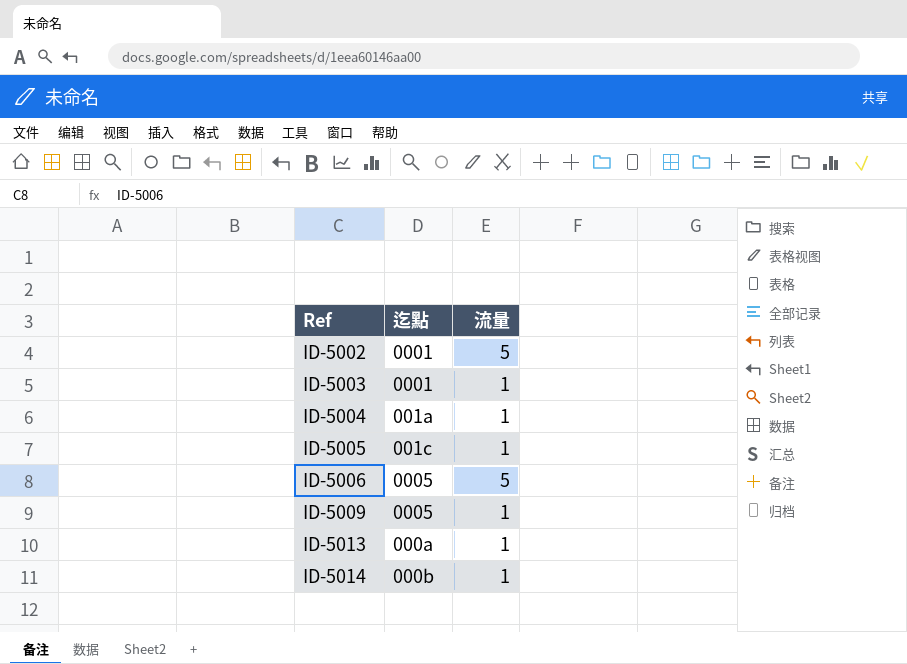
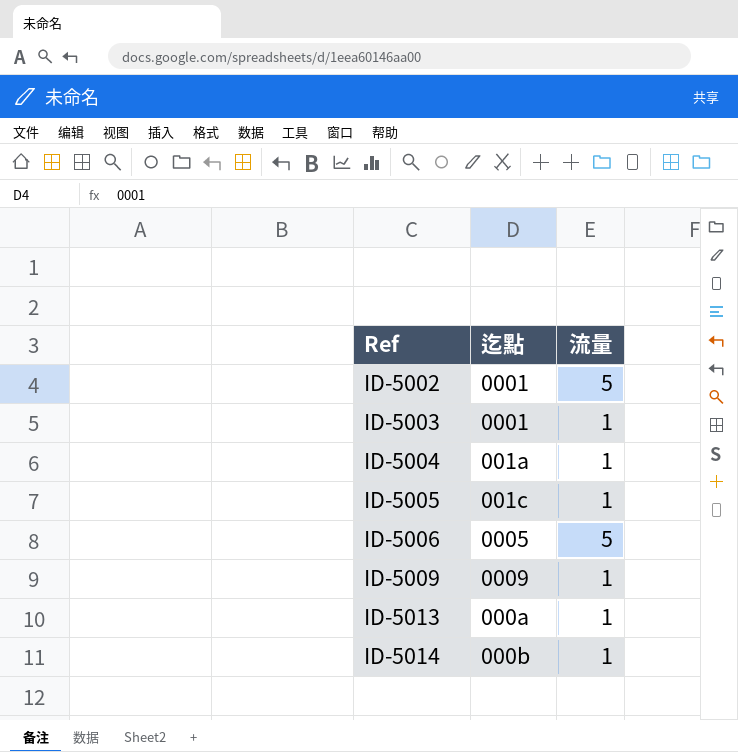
ID-5009 | 迄點: 0005 -> 0009

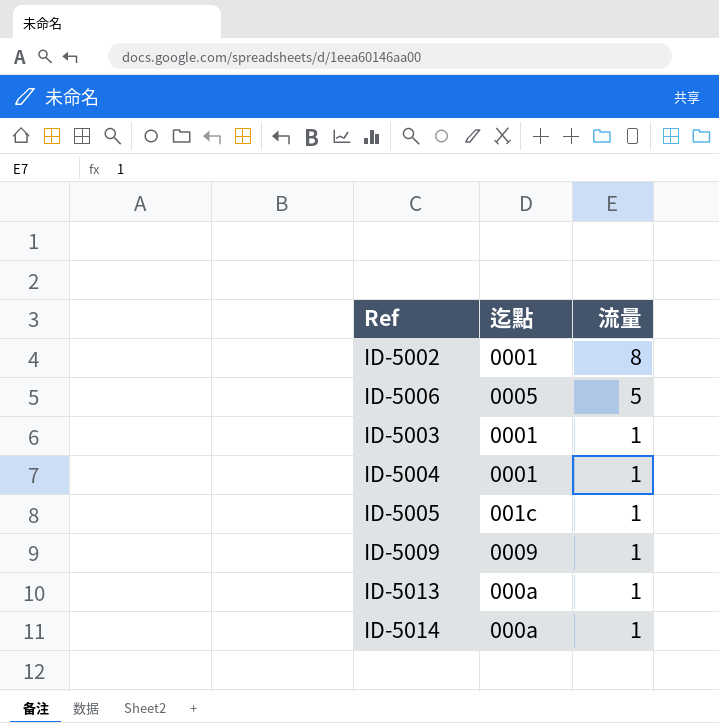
row order: Ref ascending -> 流量 descending
ID-5002 | 流量: 5 -> 8
ID-5004 | 迄點: 001a -> 0001
ID-5014 | 迄點: 000b -> 000a

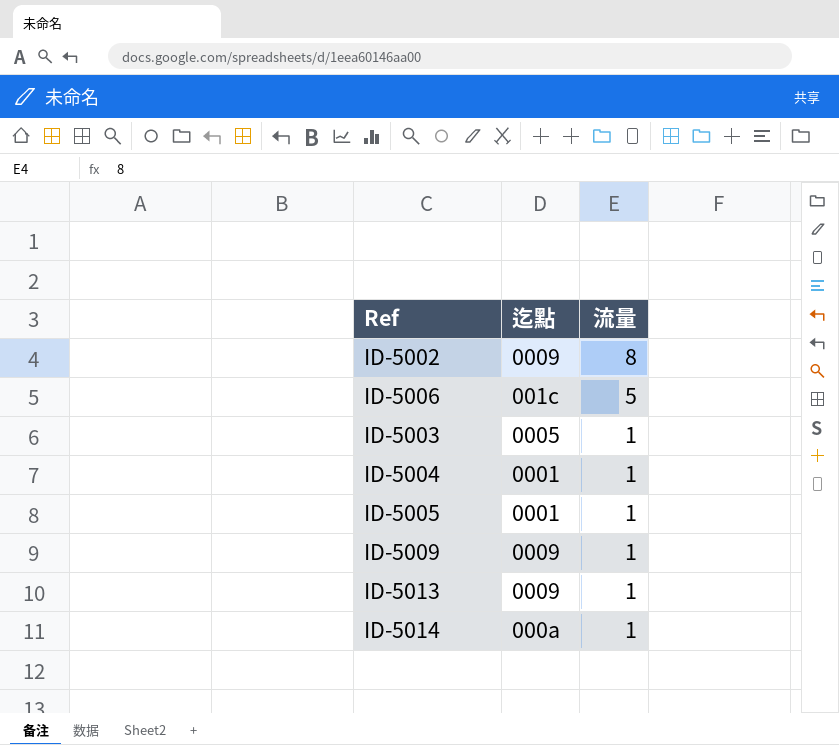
ID-5002 | 迄點: 0001 -> 0009
ID-5006 | 迄點: 0005 -> 001c
ID-5003 | 迄點: 0001 -> 0005
ID-5005 | 迄點: 001c -> 0001
ID-5013 | 迄點: 000a -> 0009

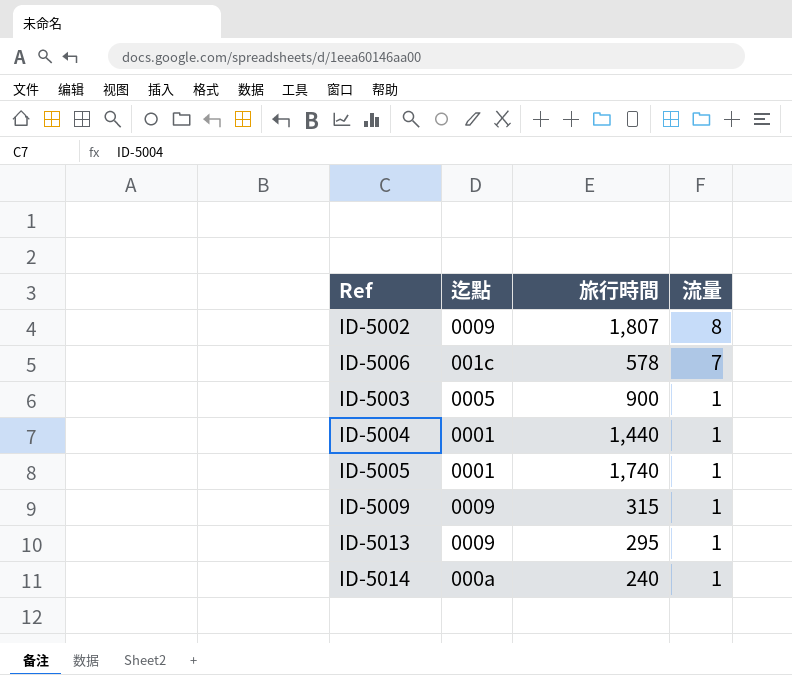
column 旅行時間 | position: none -> 3
ID-5006 | 流量: 5 -> 7

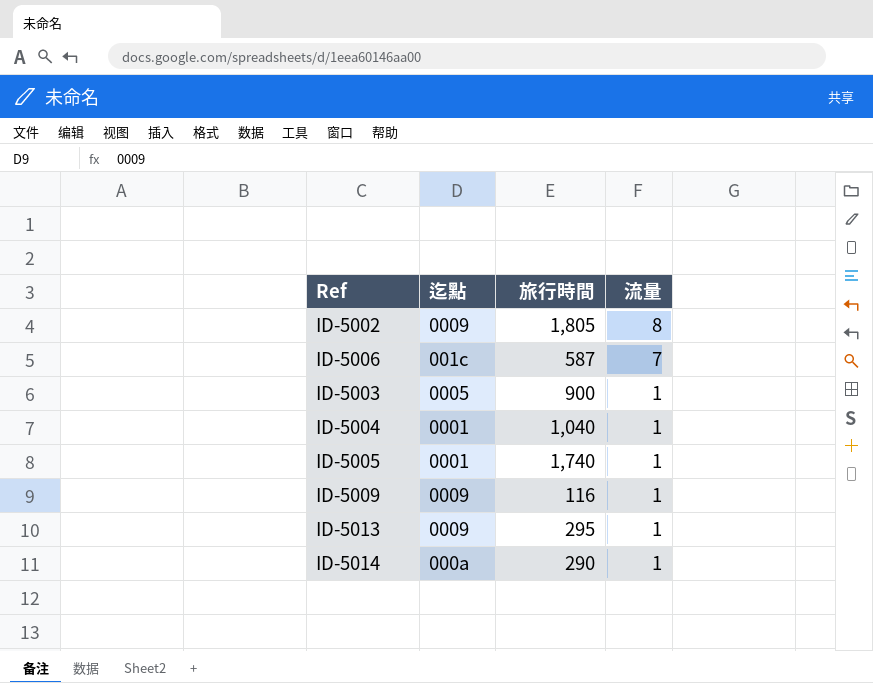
ID-5002 | 旅行時間: 1,807 -> 1,805
ID-5006 | 旅行時間: 578 -> 587
ID-5004 | 旅行時間: 1,440 -> 1,040
ID-5009 | 旅行時間: 315 -> 116
ID-5014 | 旅行時間: 240 -> 290

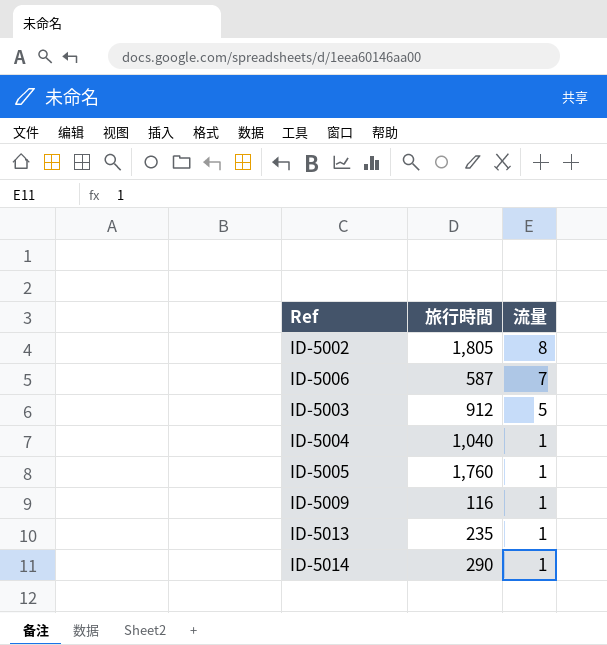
column 迄點 | position: 2 -> none
ID-5003 | 旅行時間: 900 -> 912
ID-5003 | 流量: 1 -> 5
ID-5005 | 旅行時間: 1,740 -> 1,760
ID-5013 | 旅行時間: 295 -> 235

